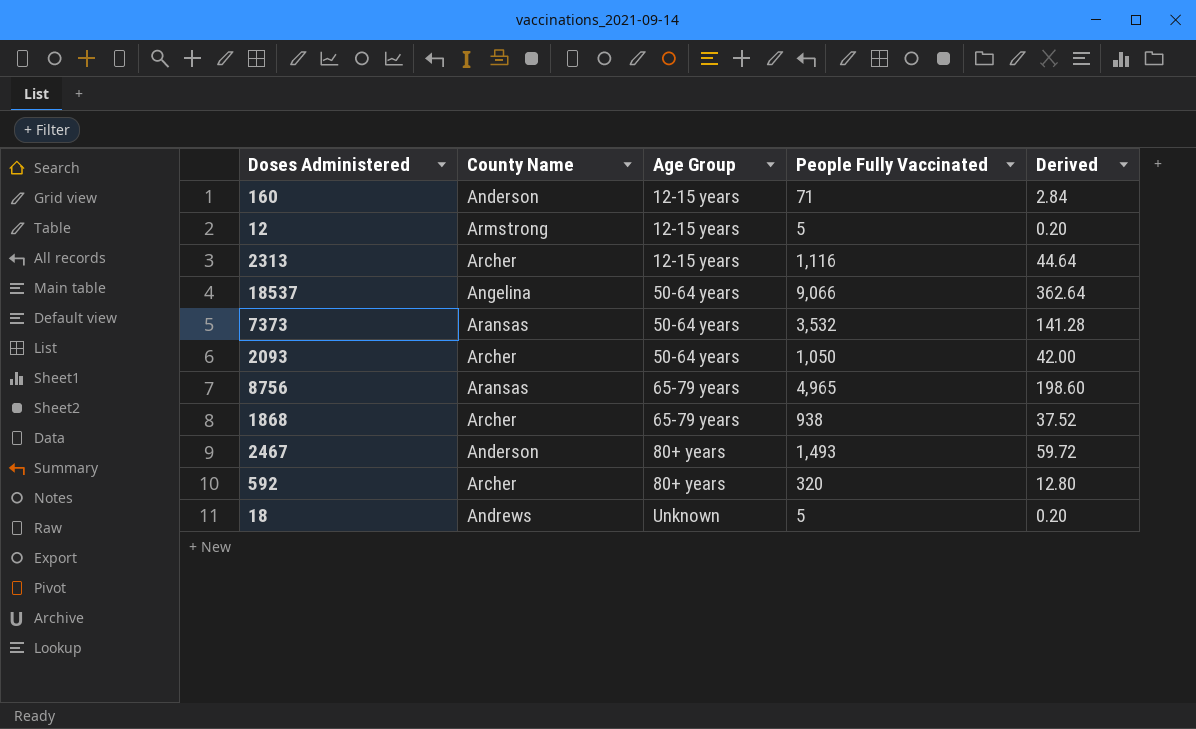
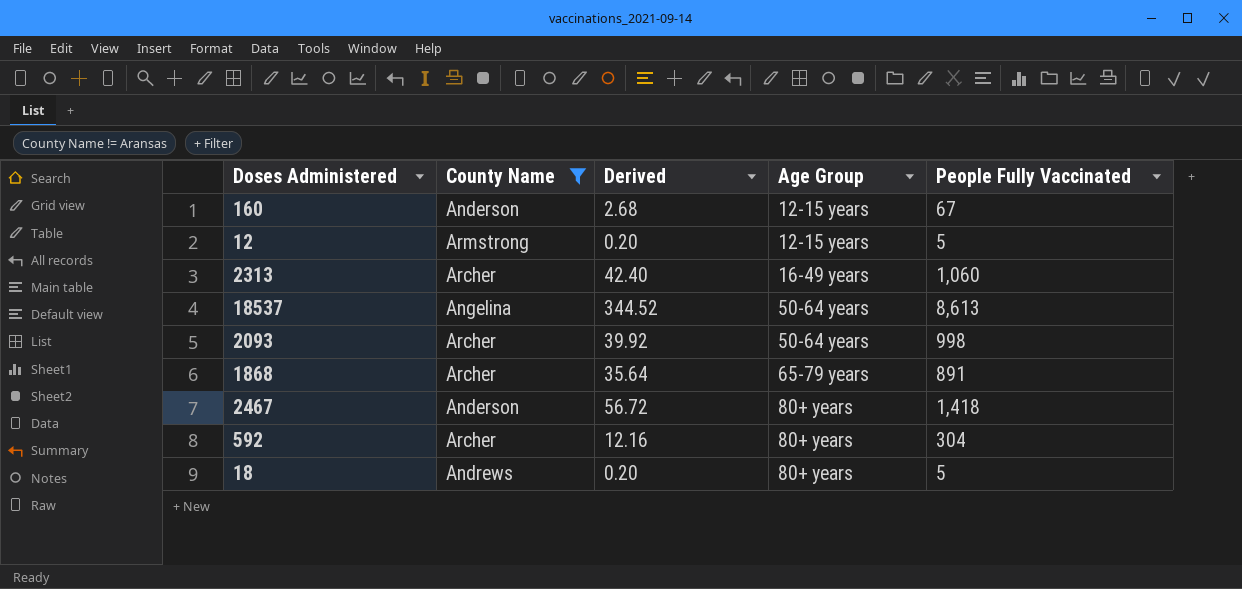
filter: none -> County Name != Aransas
column Derived | position: 5 -> 3
160 | Derived: 2.84 -> 2.68
160 | People Fully Vaccinated: 71 -> 67
2313 | Derived: 44.64 -> 42.40
2313 | Age Group: 12-15 years -> 16-49 years
2313 | People Fully Vaccinated: 1,116 -> 1,060
18537 | Derived: 362.64 -> 344.52
18537 | People Fully Vaccinated: 9,066 -> 8,613
2093 | Derived: 42.00 -> 39.92
2093 | People Fully Vaccinated: 1,050 -> 998
1868 | Derived: 37.52 -> 35.64
1868 | People Fully Vaccinated: 938 -> 891
2467 | Derived: 59.72 -> 56.72
2467 | People Fully Vaccinated: 1,493 -> 1,418
592 | Derived: 12.80 -> 12.16
592 | People Fully Vaccinated: 320 -> 304
18 | Age Group: Unknown -> 80+ years

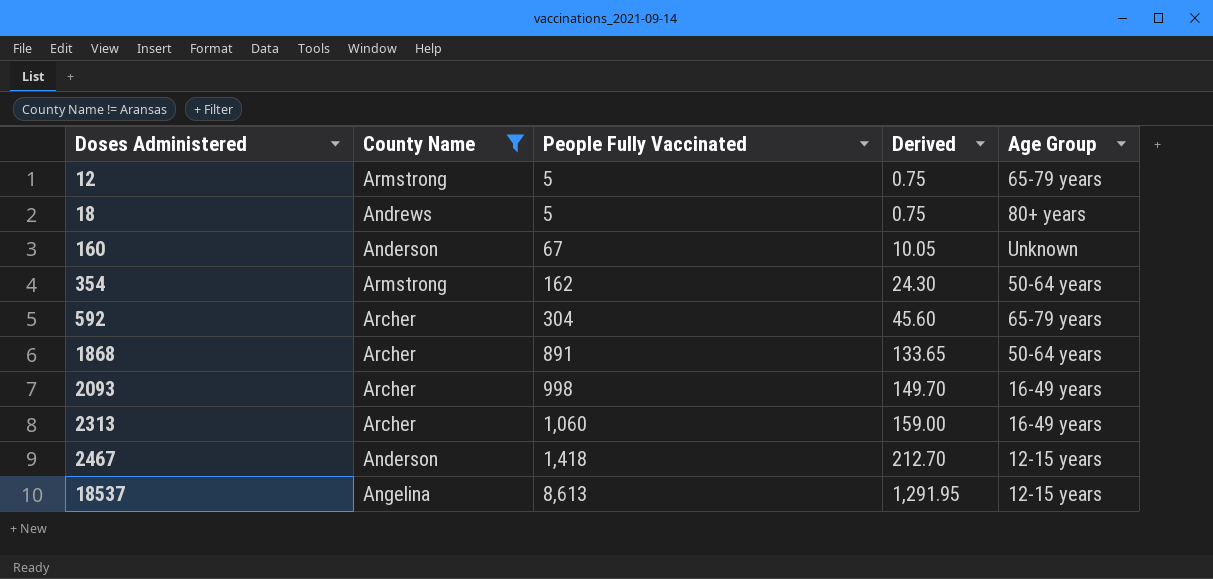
row order: Age Group ascending -> Doses Administered ascending
column People Fully Vaccinated | position: 5 -> 3
column Derived | formula: [People Fully Vaccinated] * 0.04 -> [People Fully Vaccinated] * 0.15
12 | Age Group: 12-15 years -> 65-79 years
160 | Age Group: 12-15 years -> Unknown
row 354: none -> Armstrong | 162 | 24.30 | 50-64 years
592 | Age Group: 80+ years -> 65-79 years
1868 | Age Group: 65-79 years -> 50-64 years
2093 | Age Group: 50-64 years -> 16-49 years
2467 | Age Group: 80+ years -> 12-15 years
18537 | Age Group: 50-64 years -> 12-15 years

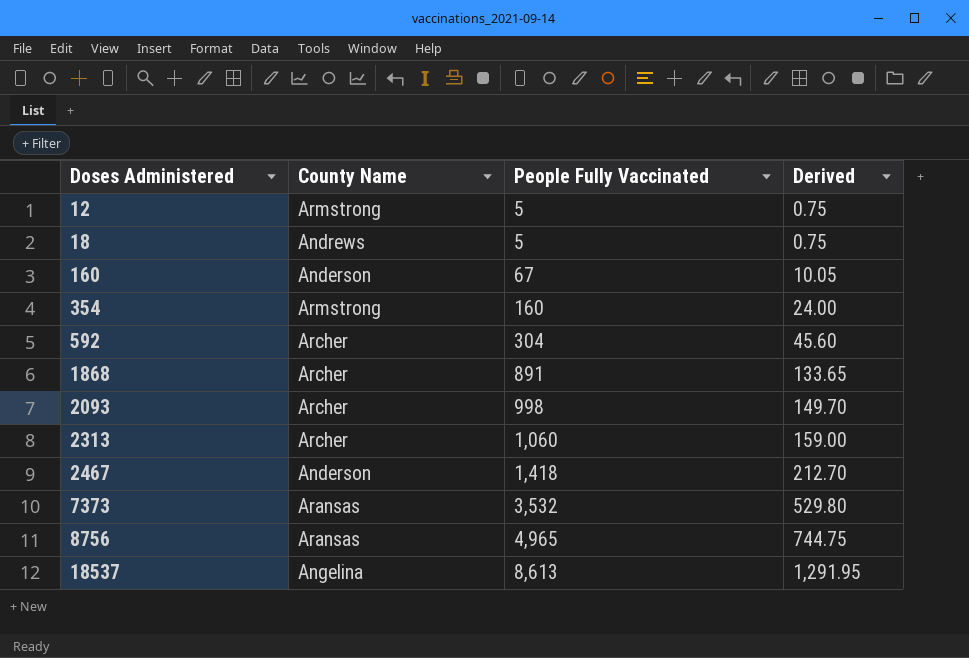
filter: County Name != Aransas -> none
column Age Group | position: 5 -> none
354 | People Fully Vaccinated: 162 -> 160
354 | Derived: 24.30 -> 24.00

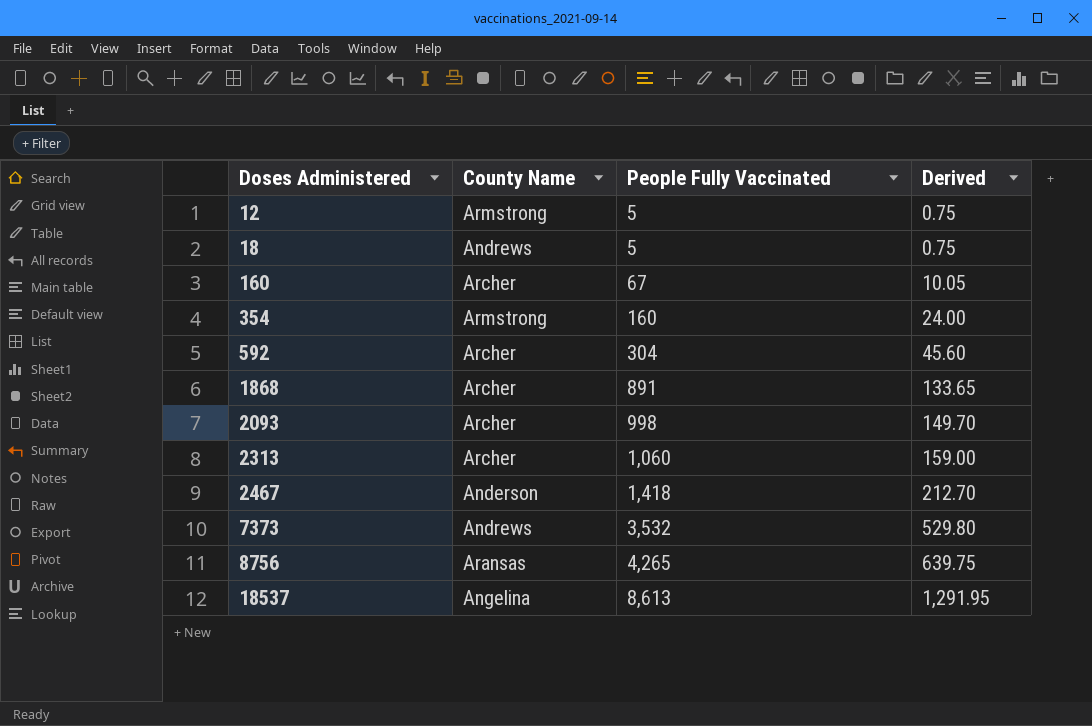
160 | County Name: Anderson -> Archer
7373 | County Name: Aransas -> Andrews
8756 | People Fully Vaccinated: 4,965 -> 4,265
8756 | Derived: 744.75 -> 639.75

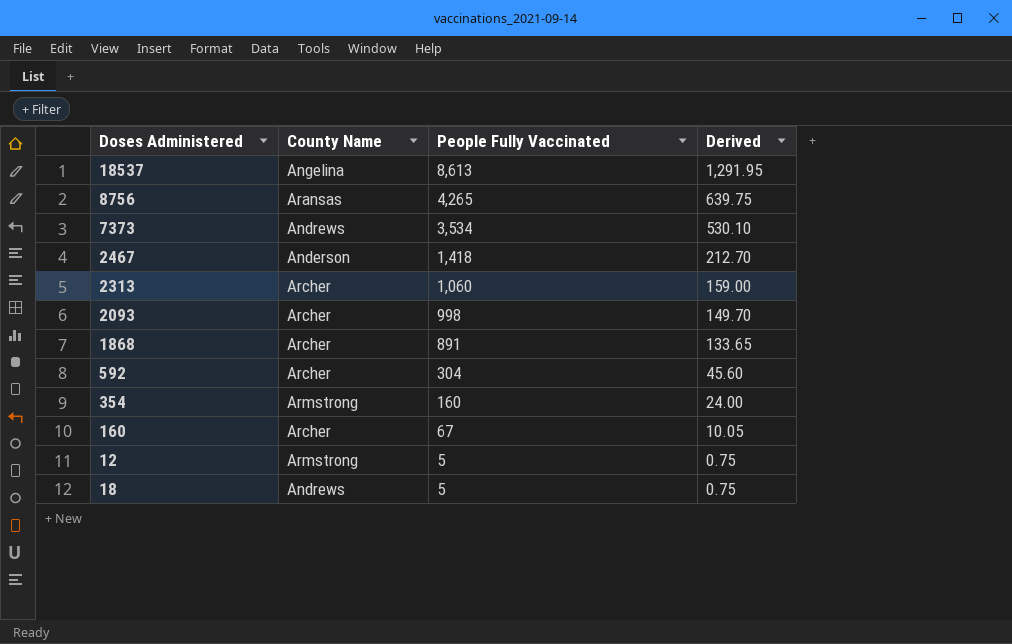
row order: Doses Administered ascending -> People Fully Vaccinated descending
7373 | People Fully Vaccinated: 3,532 -> 3,534
7373 | Derived: 529.80 -> 530.10

